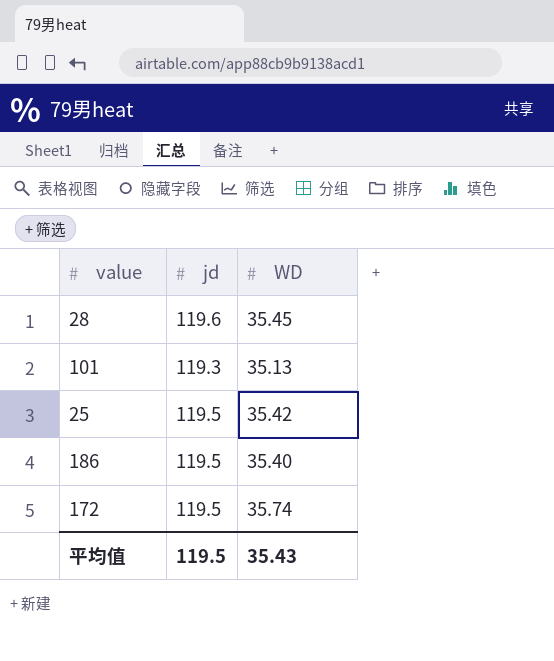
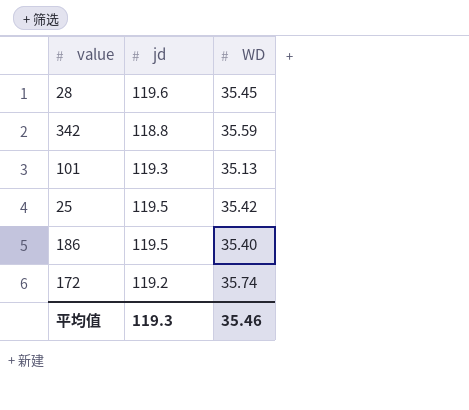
row 342: none -> 118.8 | 35.59
172 | jd: 119.5 -> 119.2
平均值 | jd: 119.5 -> 119.3
平均值 | WD: 35.43 -> 35.46

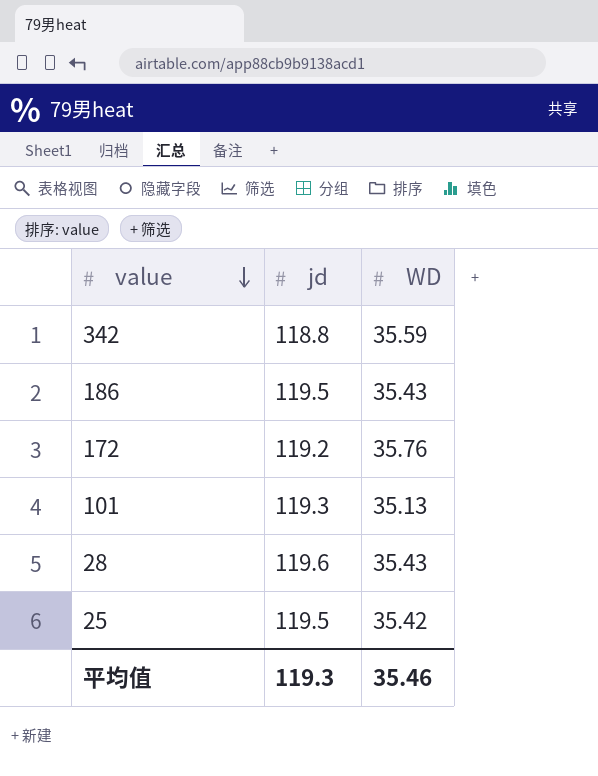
row order: none -> value descending
186 | WD: 35.40 -> 35.43
172 | WD: 35.74 -> 35.76
28 | WD: 35.45 -> 35.43

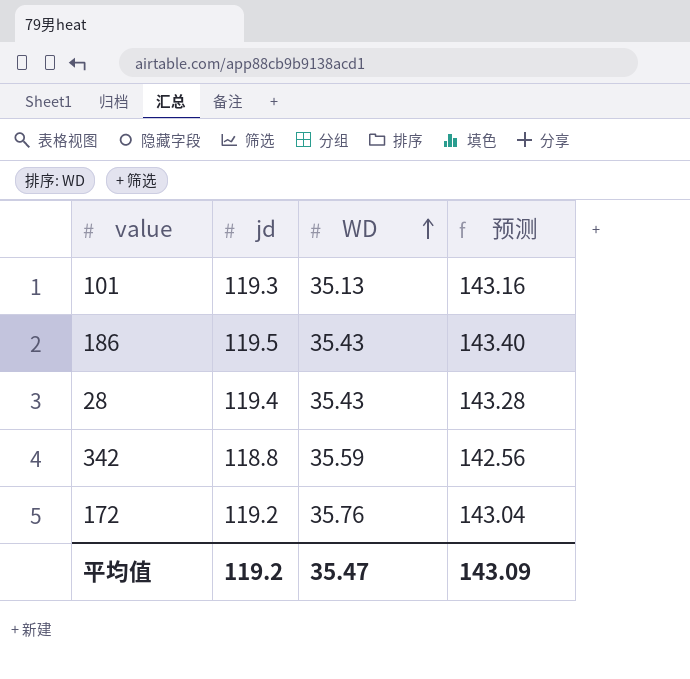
row order: value descending -> WD ascending
column 预测 | formula: none -> [jd] * 1.2
row 25: 119.5 | 35.42 -> none
28 | jd: 119.6 -> 119.4
平均值 | jd: 119.3 -> 119.2
平均值 | WD: 35.46 -> 35.47

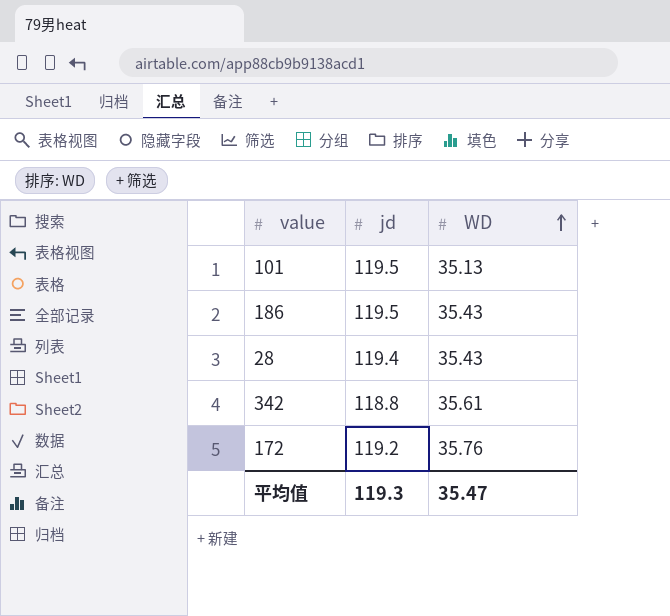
column 预测 | formula: [jd] * 1.2 -> none
101 | jd: 119.3 -> 119.5
342 | WD: 35.59 -> 35.61
平均值 | jd: 119.2 -> 119.3

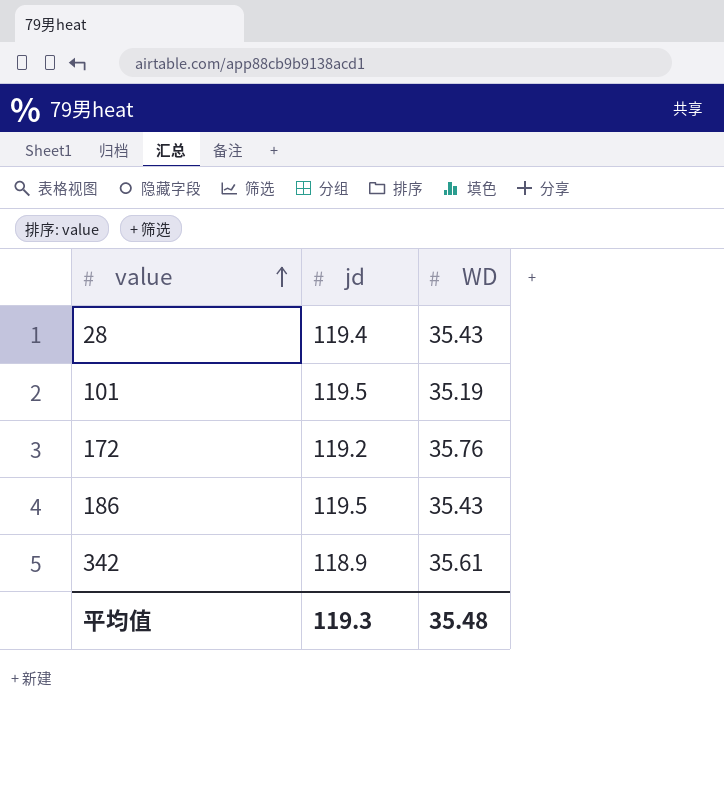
row order: WD ascending -> value ascending
101 | WD: 35.13 -> 35.19
342 | jd: 118.8 -> 118.9
平均值 | WD: 35.47 -> 35.48

